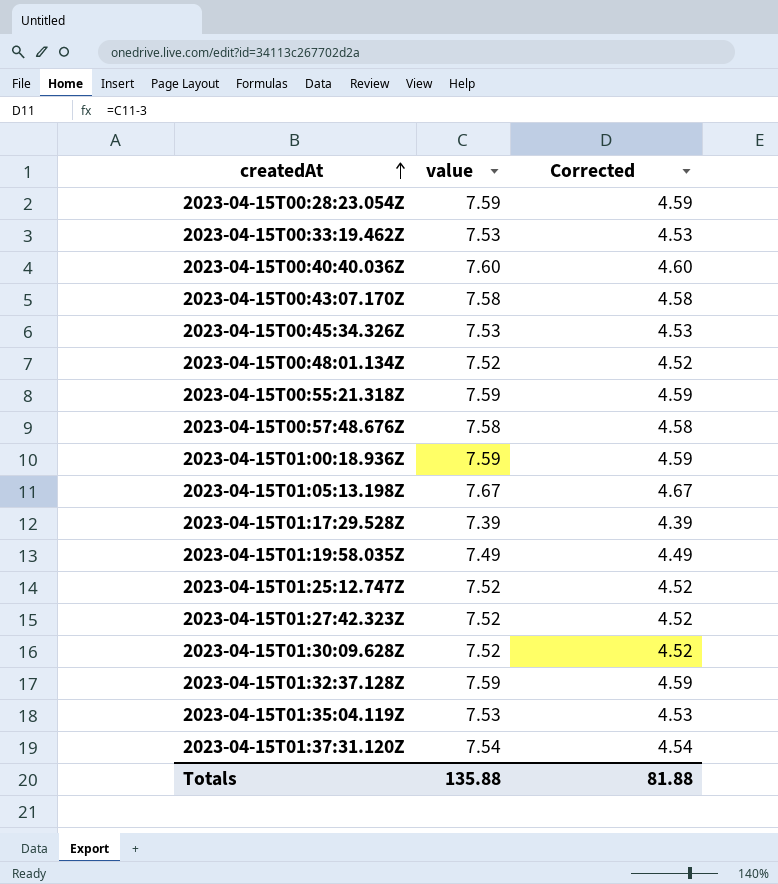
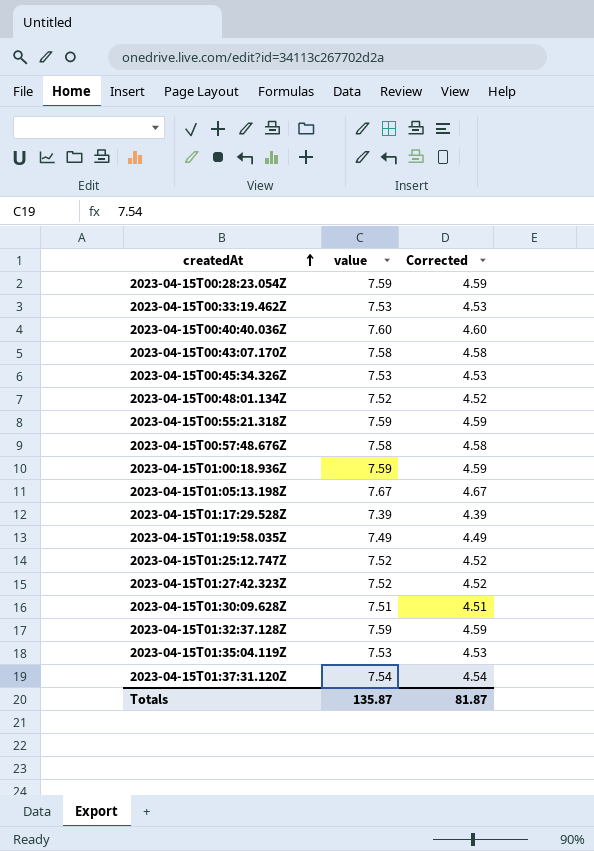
2023-04-15T01:30:09.628Z | value: 7.52 -> 7.51
2023-04-15T01:30:09.628Z | Corrected: 4.52 -> 4.51
Totals | value: 135.88 -> 135.87
Totals | Corrected: 81.88 -> 81.87

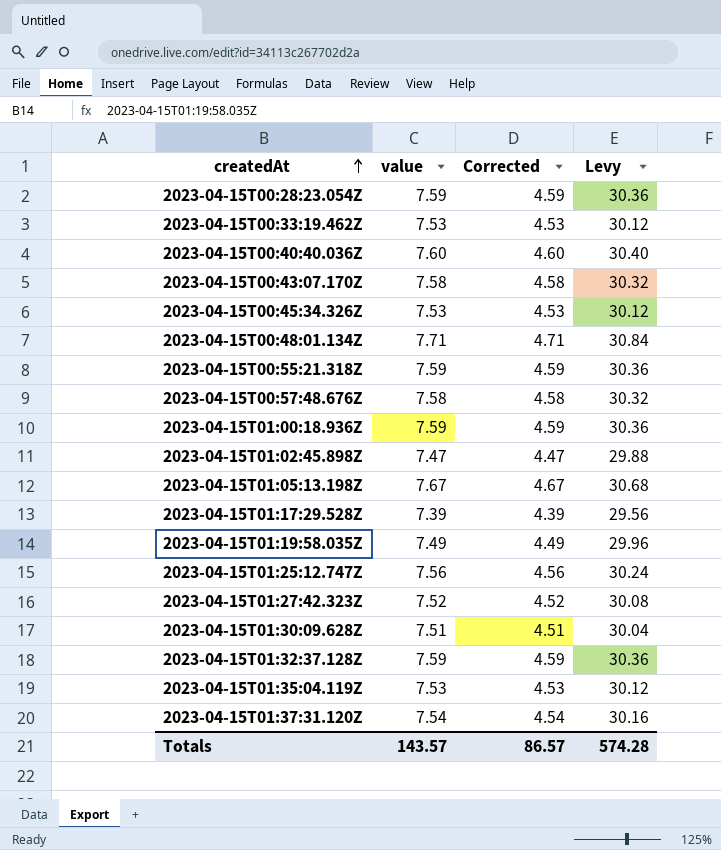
column Levy | formula: none -> [value] * 4
2023-04-15T00:48:01.134Z | value: 7.52 -> 7.71
2023-04-15T00:48:01.134Z | Corrected: 4.52 -> 4.71
row 2023-04-15T01:02:45.898Z: none -> 7.47 | 4.47 | 29.88
2023-04-15T01:25:12.747Z | value: 7.52 -> 7.56
2023-04-15T01:25:12.747Z | Corrected: 4.52 -> 4.56
Totals | value: 135.87 -> 143.57
Totals | Corrected: 81.87 -> 86.57

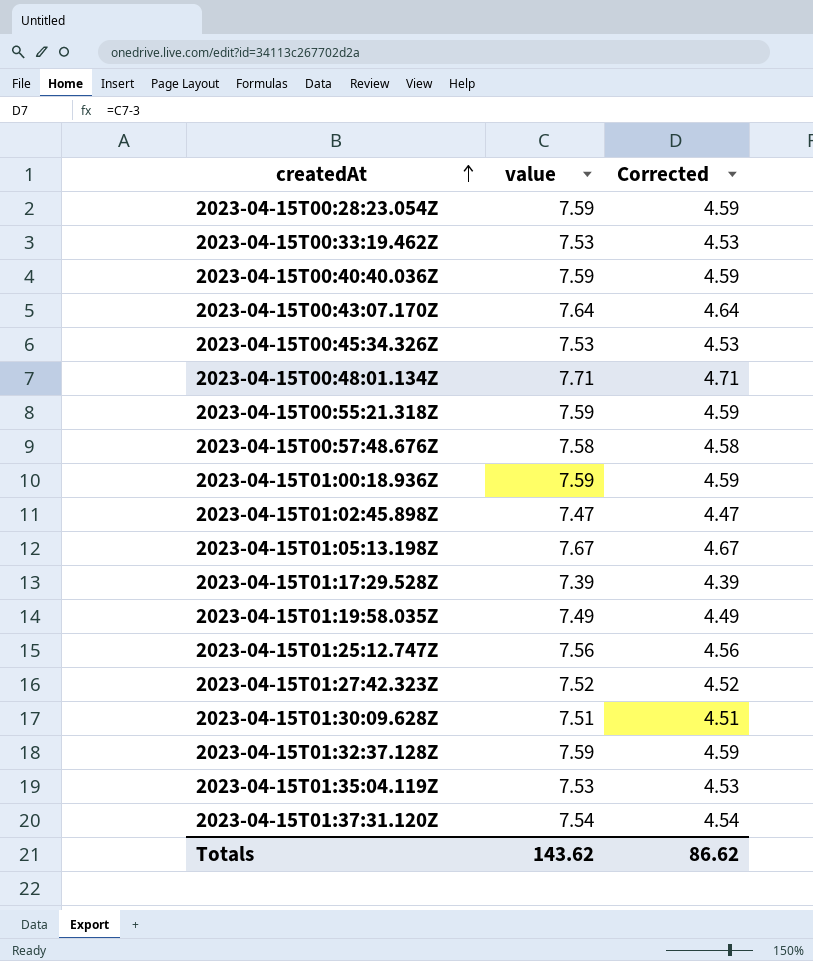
column Levy | formula: [value] * 4 -> none
2023-04-15T00:40:40.036Z | value: 7.60 -> 7.59
2023-04-15T00:40:40.036Z | Corrected: 4.60 -> 4.59
2023-04-15T00:43:07.170Z | value: 7.58 -> 7.64
2023-04-15T00:43:07.170Z | Corrected: 4.58 -> 4.64
Totals | value: 143.57 -> 143.62
Totals | Corrected: 86.57 -> 86.62

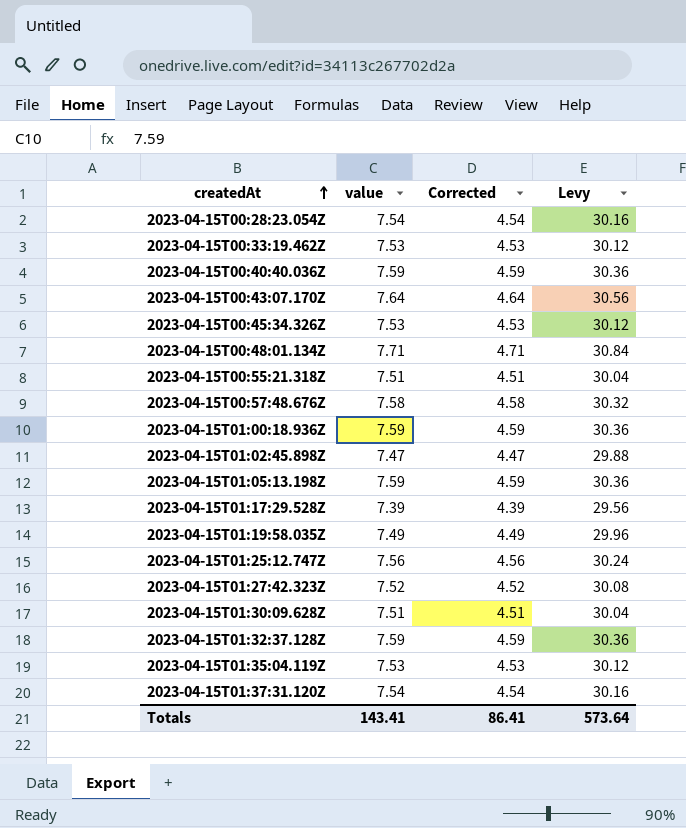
column Levy | formula: none -> [value] * 4
2023-04-15T00:28:23.054Z | value: 7.59 -> 7.54
2023-04-15T00:28:23.054Z | Corrected: 4.59 -> 4.54
2023-04-15T00:55:21.318Z | value: 7.59 -> 7.51
2023-04-15T00:55:21.318Z | Corrected: 4.59 -> 4.51
2023-04-15T01:05:13.198Z | value: 7.67 -> 7.59
2023-04-15T01:05:13.198Z | Corrected: 4.67 -> 4.59
Totals | value: 143.62 -> 143.41
Totals | Corrected: 86.62 -> 86.41

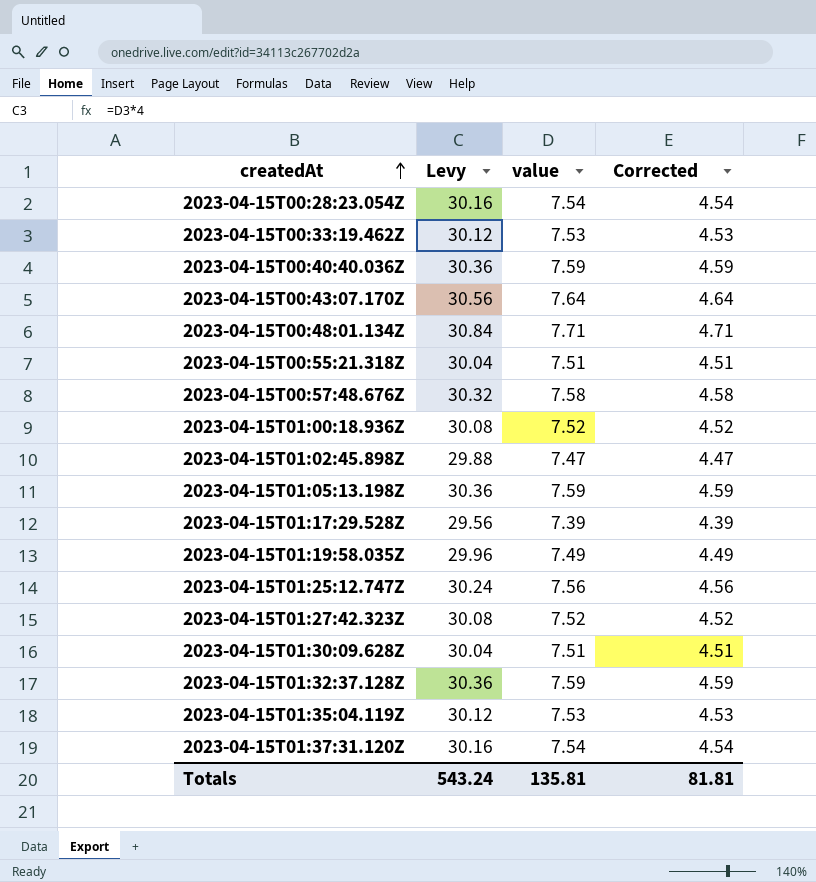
column Levy | position: 4 -> 2
row 2023-04-15T00:45:34.326Z: 7.53 | 4.53 | 30.12 -> none
2023-04-15T01:00:18.936Z | Levy: 30.36 -> 30.08
2023-04-15T01:00:18.936Z | value: 7.59 -> 7.52
2023-04-15T01:00:18.936Z | Corrected: 4.59 -> 4.52
Totals | Levy: 573.64 -> 543.24
Totals | value: 143.41 -> 135.81
Totals | Corrected: 86.41 -> 81.81

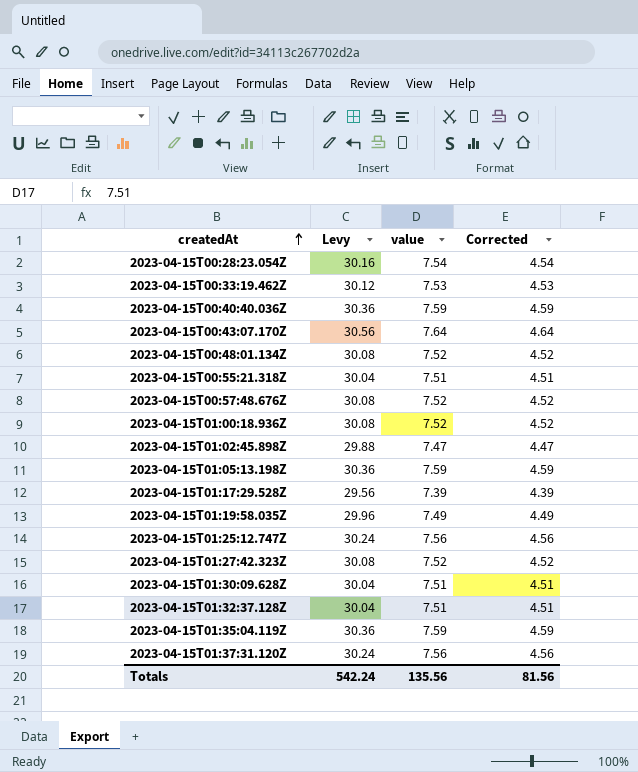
2023-04-15T00:48:01.134Z | Levy: 30.84 -> 30.08
2023-04-15T00:48:01.134Z | value: 7.71 -> 7.52
2023-04-15T00:48:01.134Z | Corrected: 4.71 -> 4.52
2023-04-15T00:57:48.676Z | Levy: 30.32 -> 30.08
2023-04-15T00:57:48.676Z | value: 7.58 -> 7.52
2023-04-15T00:57:48.676Z | Corrected: 4.58 -> 4.52
2023-04-15T01:32:37.128Z | Levy: 30.36 -> 30.04
2023-04-15T01:32:37.128Z | value: 7.59 -> 7.51
2023-04-15T01:32:37.128Z | Corrected: 4.59 -> 4.51
2023-04-15T01:35:04.119Z | Levy: 30.12 -> 30.36
2023-04-15T01:35:04.119Z | value: 7.53 -> 7.59
2023-04-15T01:35:04.119Z | Corrected: 4.53 -> 4.59
2023-04-15T01:37:31.120Z | Levy: 30.16 -> 30.24
2023-04-15T01:37:31.120Z | value: 7.54 -> 7.56
2023-04-15T01:37:31.120Z | Corrected: 4.54 -> 4.56
Totals | Levy: 543.24 -> 542.24
Totals | value: 135.81 -> 135.56
Totals | Corrected: 81.81 -> 81.56

